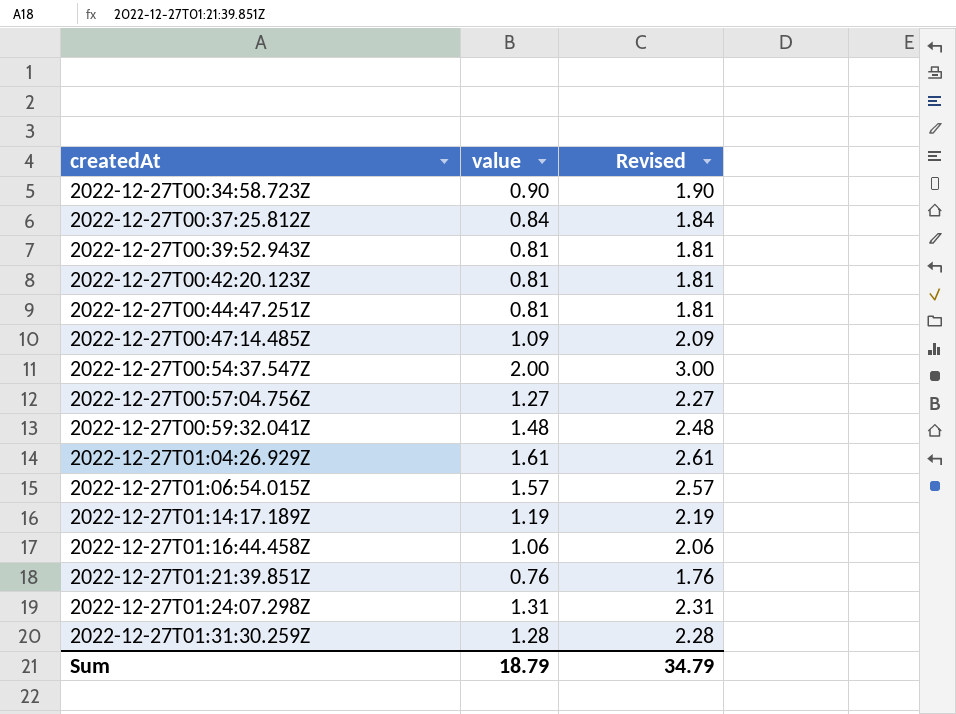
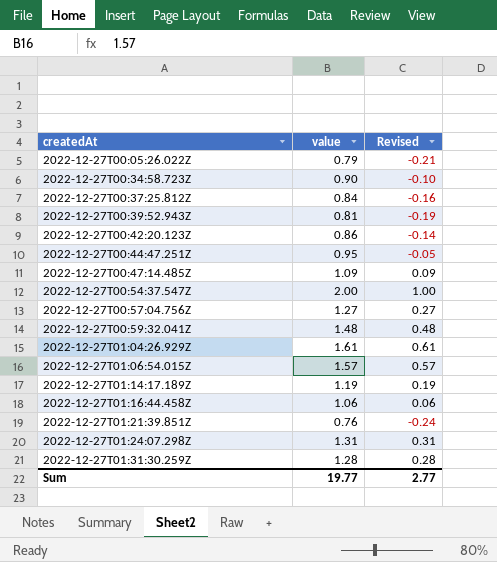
column Revised | formula: [value] + 1 -> [value] - 1
row 2022-12-27T00:05:26.022Z: none -> 0.79 | -0.21
2022-12-27T00:42:20.123Z | value: 0.81 -> 0.86
2022-12-27T00:44:47.251Z | value: 0.81 -> 0.95
Sum | value: 18.79 -> 19.77
Sum | Revised: 34.79 -> 2.77

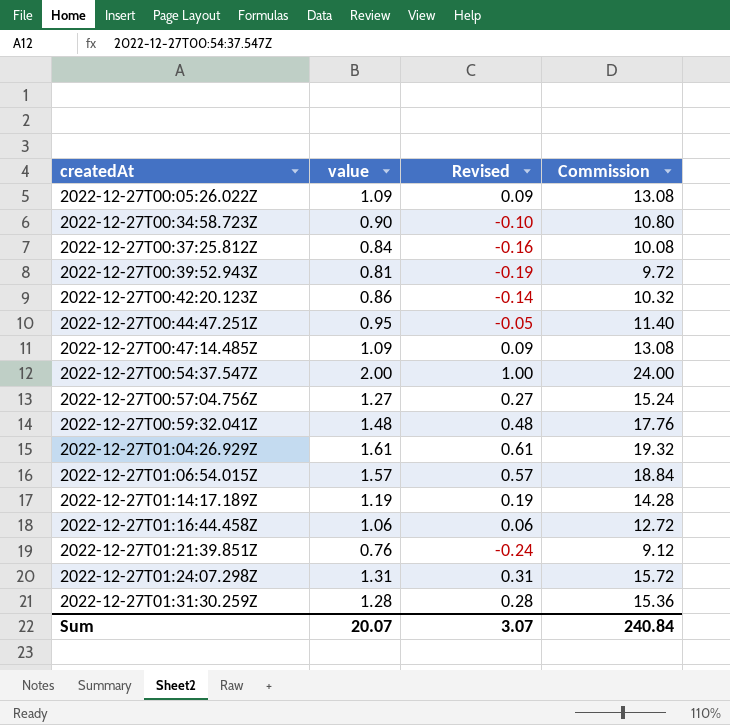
column Commission | formula: none -> [value] * 12
2022-12-27T00:05:26.022Z | value: 0.79 -> 1.09
2022-12-27T00:05:26.022Z | Revised: -0.21 -> 0.09
Sum | value: 19.77 -> 20.07
Sum | Revised: 2.77 -> 3.07

